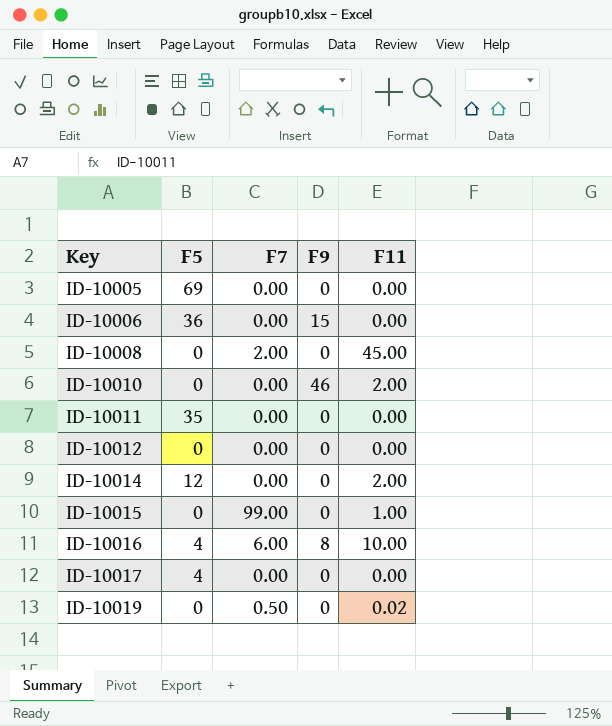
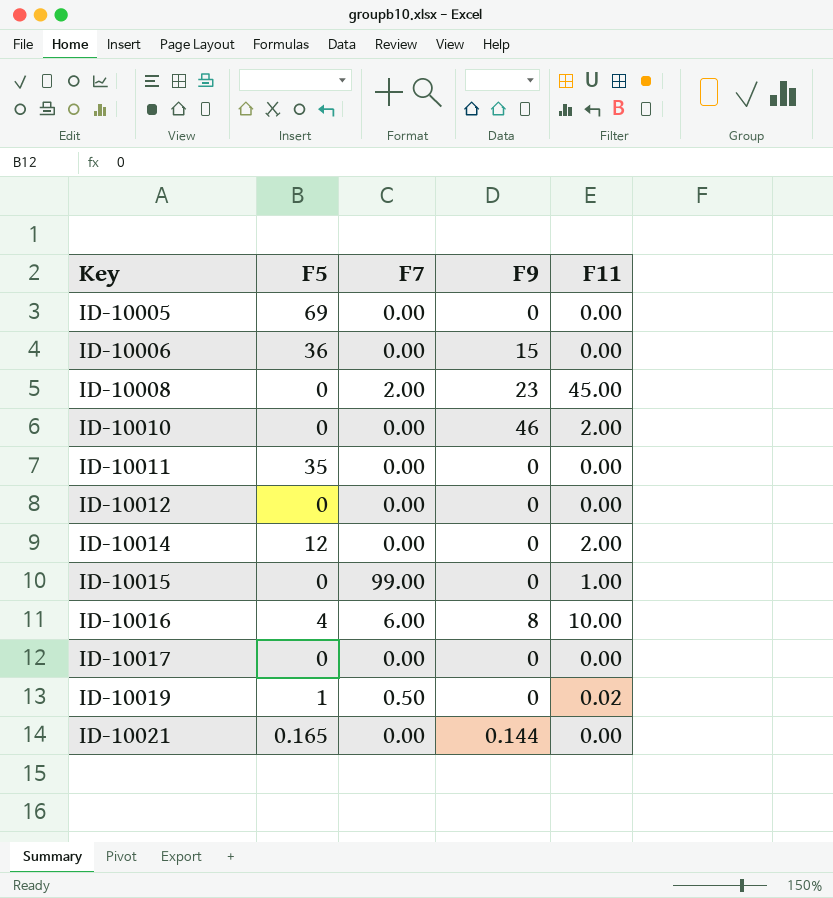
ID-10008 | F9: 0 -> 23
ID-10017 | F5: 4 -> 0
ID-10019 | F5: 0 -> 1
row ID-10021: none -> 0.165 | 0.00 | 0.144 | 0.00

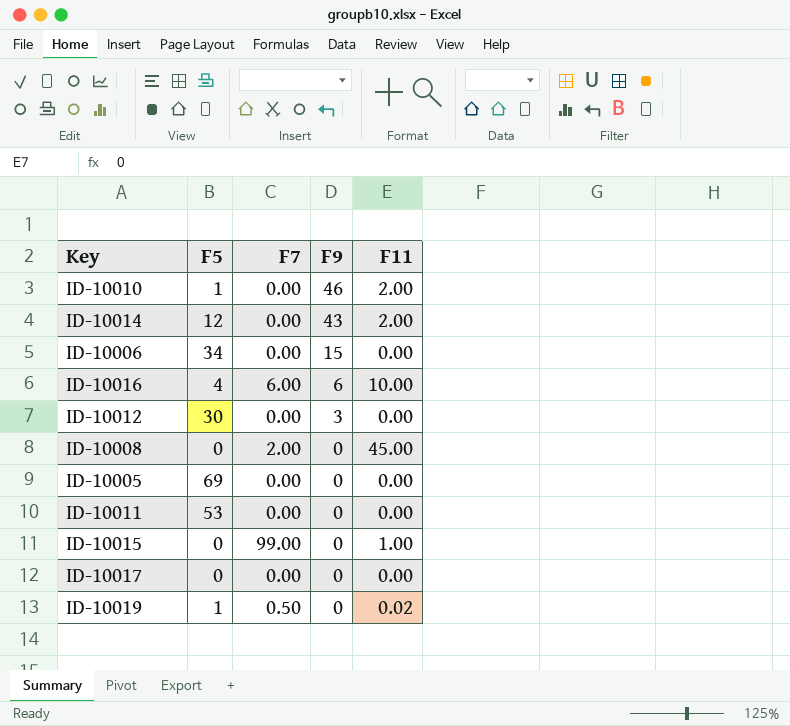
row order: Key ascending -> F9 descending
row ID-10021: 0.165 | 0.00 | 0.144 | 0.00 -> none
ID-10010 | F5: 0 -> 1
ID-10014 | F9: 0 -> 43
ID-10006 | F5: 36 -> 34
ID-10016 | F9: 8 -> 6
ID-10012 | F5: 0 -> 30
ID-10012 | F9: 0 -> 3
ID-10008 | F9: 23 -> 0
ID-10011 | F5: 35 -> 53

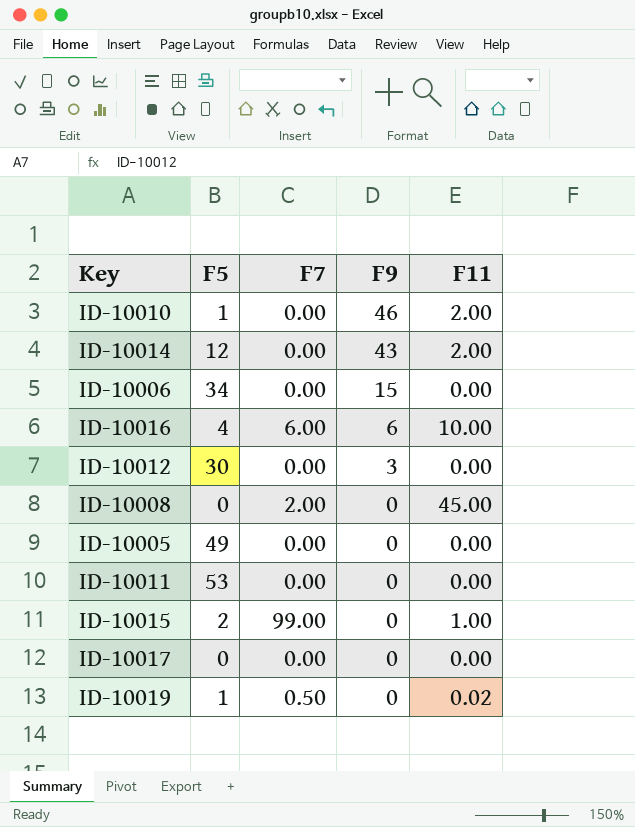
ID-10005 | F5: 69 -> 49
ID-10015 | F5: 0 -> 2

